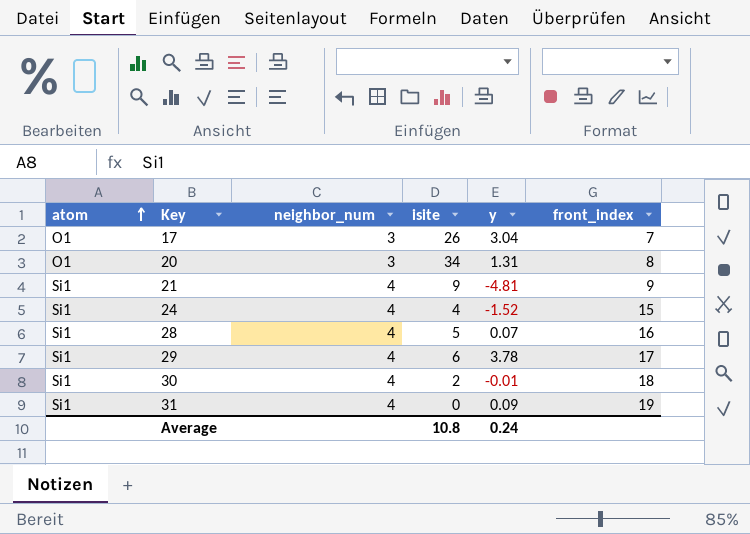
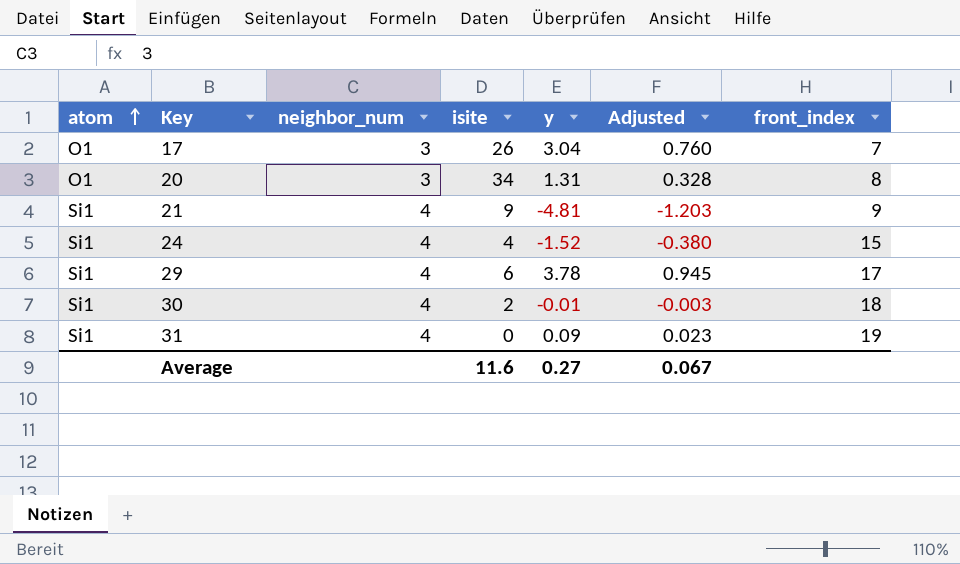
column Adjusted | formula: none -> [y] * 0.25
row 28: Si1 | 4 | 5 | 0.07 | 16 -> none
Average | isite: 10.8 -> 11.6
Average | y: 0.24 -> 0.27

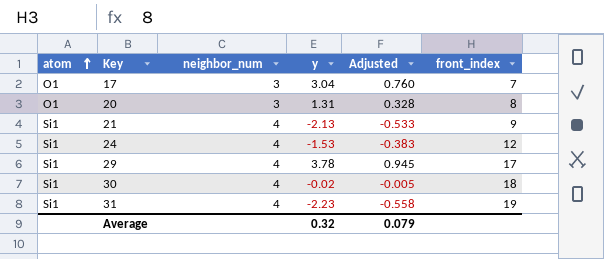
column isite | position: 4 -> none
21 | y: -4.81 -> -2.13
21 | Adjusted: -1.203 -> -0.533
24 | y: -1.52 -> -1.53
24 | Adjusted: -0.380 -> -0.383
24 | front_index: 15 -> 12
30 | y: -0.01 -> -0.02
30 | Adjusted: -0.003 -> -0.005
31 | y: 0.09 -> -2.23
31 | Adjusted: 0.023 -> -0.558
Average | y: 0.27 -> 0.32
Average | Adjusted: 0.067 -> 0.079

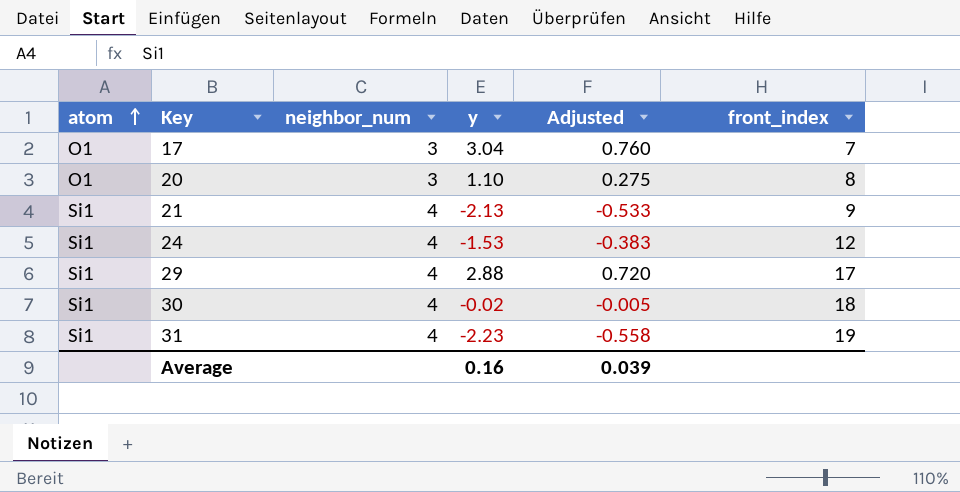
20 | y: 1.31 -> 1.10
20 | Adjusted: 0.328 -> 0.275
29 | y: 3.78 -> 2.88
29 | Adjusted: 0.945 -> 0.720
Average | y: 0.32 -> 0.16
Average | Adjusted: 0.079 -> 0.039

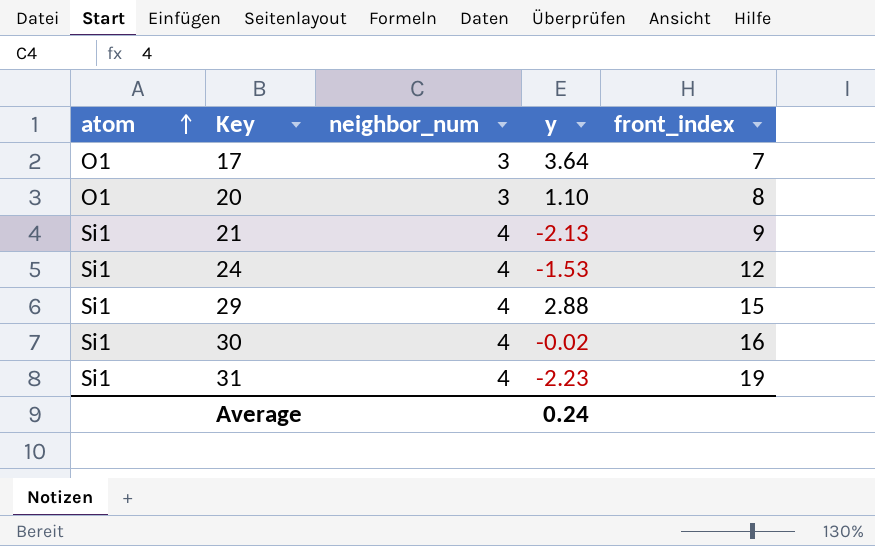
column Adjusted | formula: [y] * 0.25 -> none
17 | y: 3.04 -> 3.64
29 | front_index: 17 -> 15
30 | front_index: 18 -> 16
Average | y: 0.16 -> 0.24

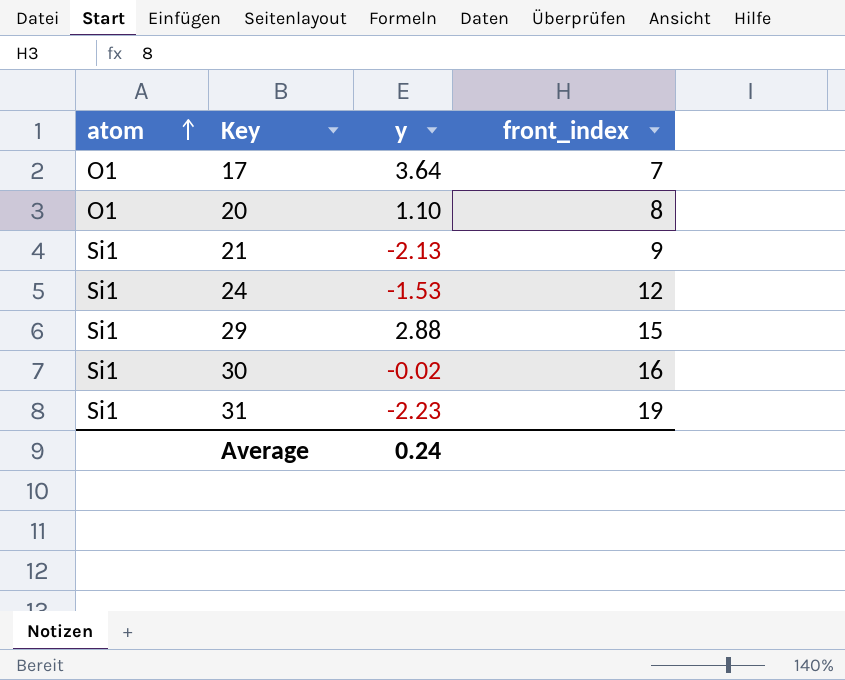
column neighbor_num | position: 3 -> none

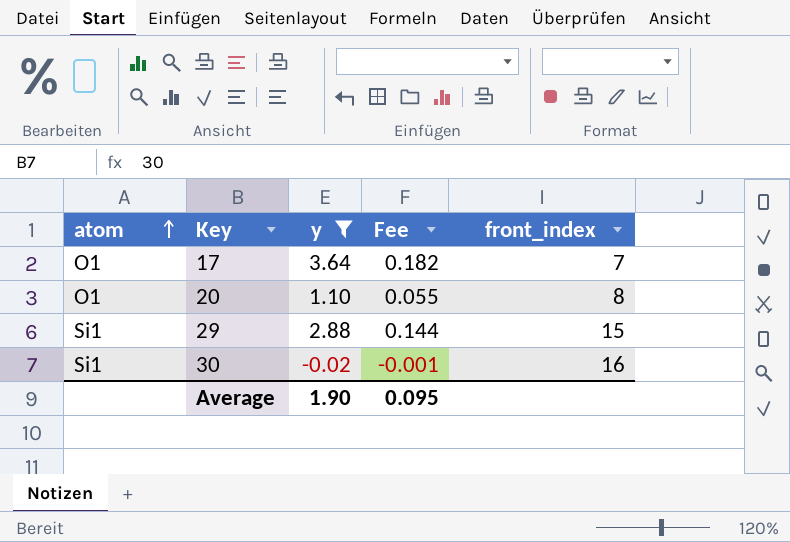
filter: none -> y >= -0.02
column Fee | formula: none -> [y] * 0.05
Average | y: 0.24 -> 1.90

